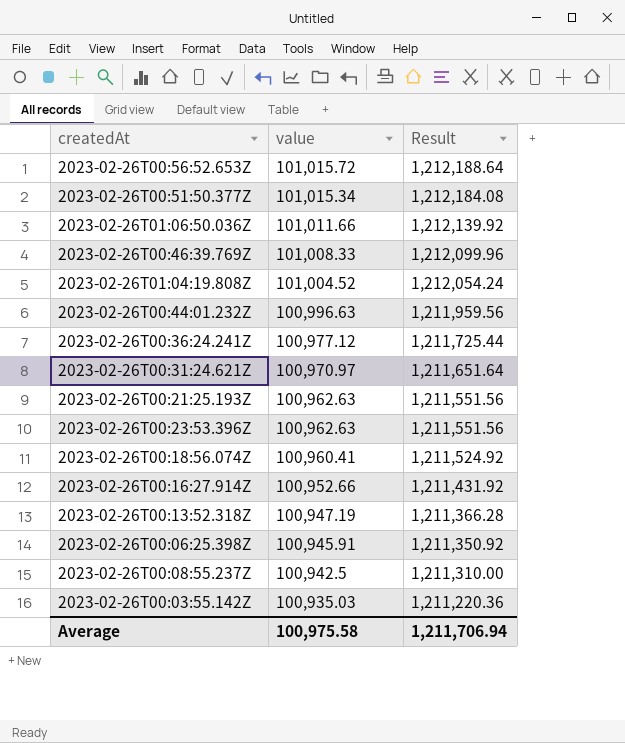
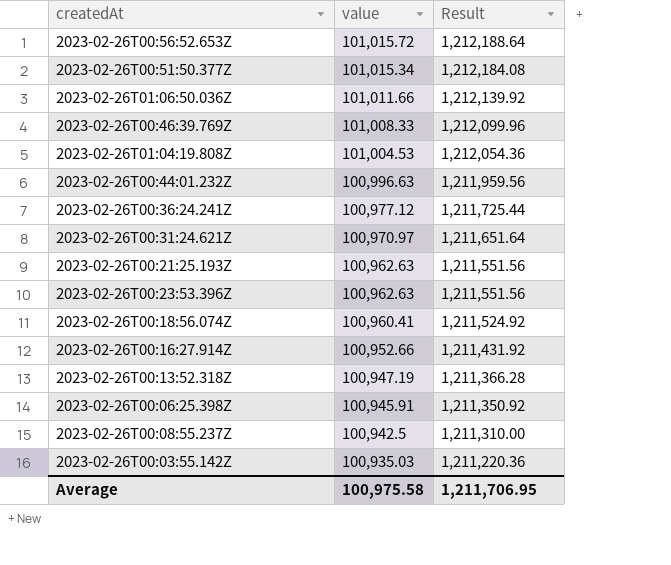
2023-02-26T01:04:19.808Z | value: 101,004.52 -> 101,004.53
2023-02-26T01:04:19.808Z | Result: 1,212,054.24 -> 1,212,054.36
Average | Result: 1,211,706.94 -> 1,211,706.95

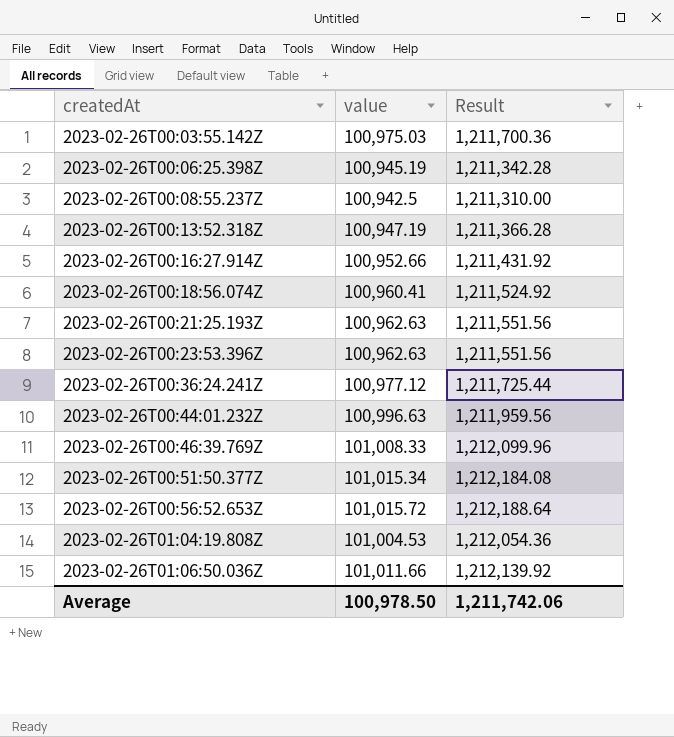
row order: value descending -> createdAt ascending
row 2023-02-26T00:31:24.621Z: 100,970.97 | 1,211,651.64 -> none
2023-02-26T00:03:55.142Z | value: 100,935.03 -> 100,975.03
2023-02-26T00:03:55.142Z | Result: 1,211,220.36 -> 1,211,700.36
2023-02-26T00:06:25.398Z | value: 100,945.91 -> 100,945.19
2023-02-26T00:06:25.398Z | Result: 1,211,350.92 -> 1,211,342.28
Average | value: 100,975.58 -> 100,978.50
Average | Result: 1,211,706.95 -> 1,211,742.06

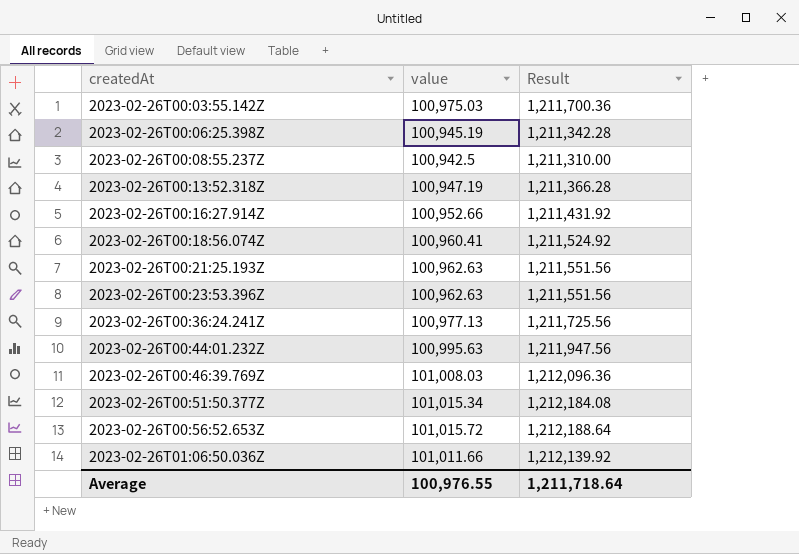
row 2023-02-26T01:04:19.808Z: 101,004.53 | 1,212,054.36 -> none
2023-02-26T00:36:24.241Z | value: 100,977.12 -> 100,977.13
2023-02-26T00:36:24.241Z | Result: 1,211,725.44 -> 1,211,725.56
2023-02-26T00:44:01.232Z | value: 100,996.63 -> 100,995.63
2023-02-26T00:44:01.232Z | Result: 1,211,959.56 -> 1,211,947.56
2023-02-26T00:46:39.769Z | value: 101,008.33 -> 101,008.03
2023-02-26T00:46:39.769Z | Result: 1,212,099.96 -> 1,212,096.36
Average | value: 100,978.50 -> 100,976.55
Average | Result: 1,211,742.06 -> 1,211,718.64

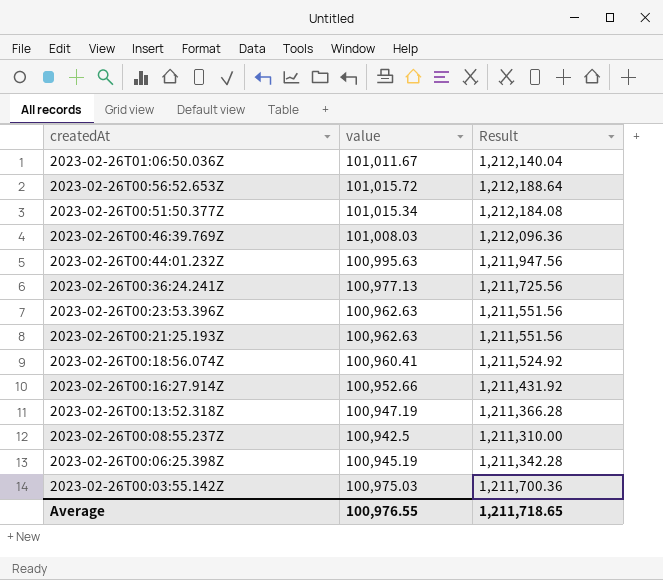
row order: createdAt ascending -> createdAt descending
2023-02-26T01:06:50.036Z | value: 101,011.66 -> 101,011.67
2023-02-26T01:06:50.036Z | Result: 1,212,139.92 -> 1,212,140.04
Average | Result: 1,211,718.64 -> 1,211,718.65

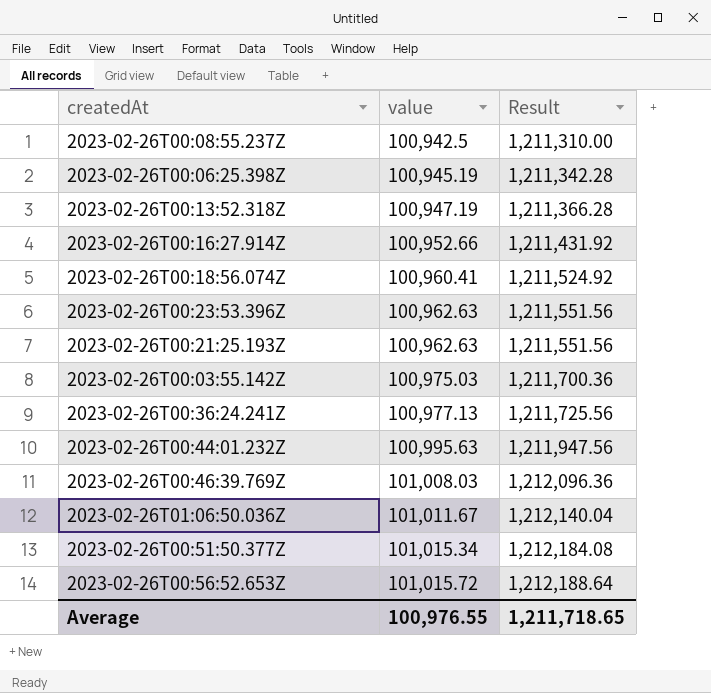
row order: createdAt descending -> value ascending

